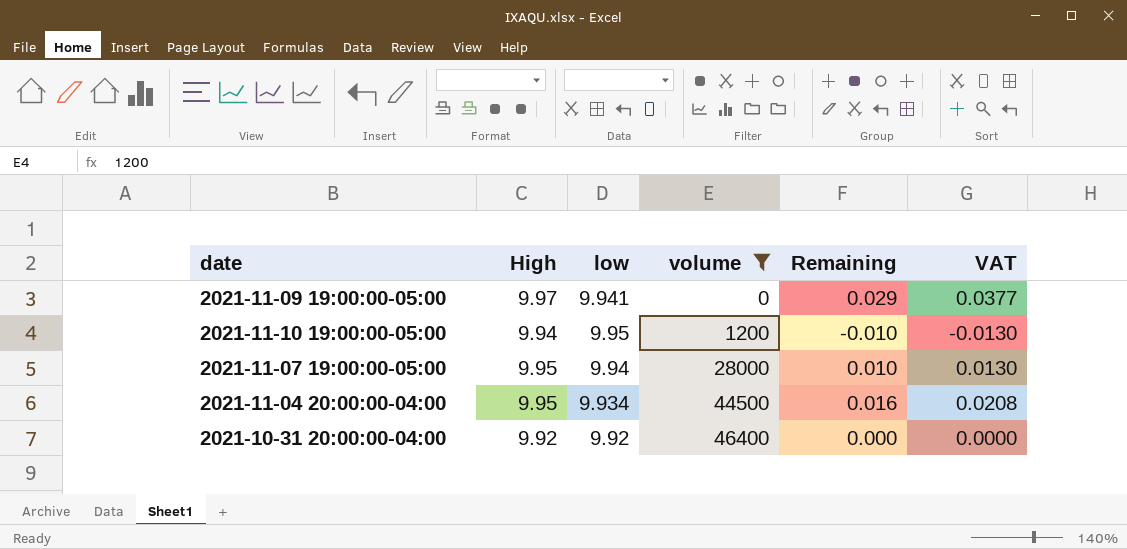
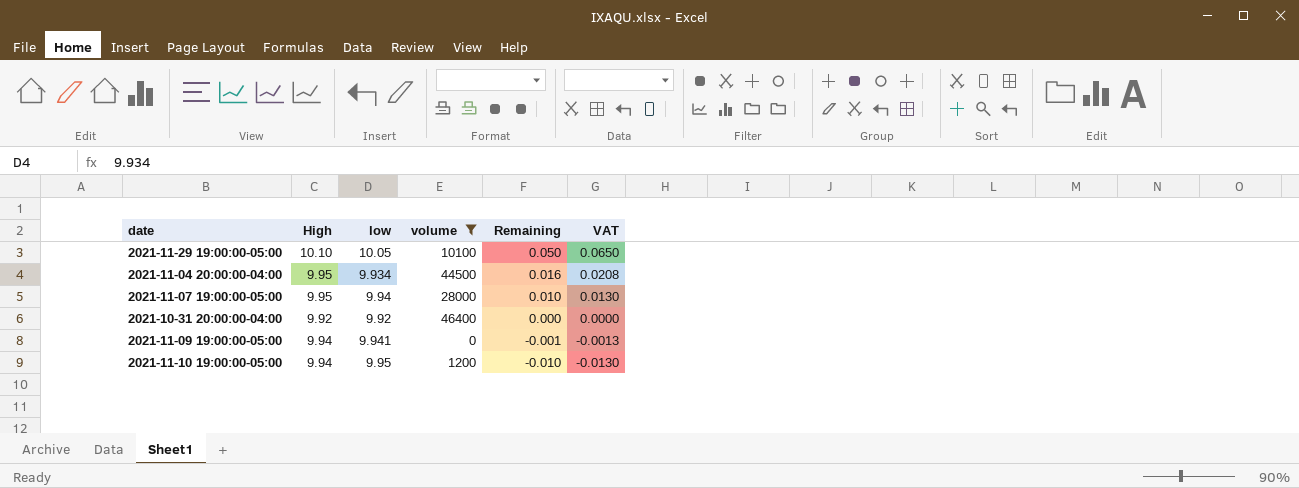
row order: volume ascending -> Remaining descending
row 2021-11-29 19:00:00-05:00: none -> 10.10 | 10.05 | 10100 | 0.050 | 0.0650
2021-11-09 19:00:00-05:00 | High: 9.97 -> 9.94
2021-11-09 19:00:00-05:00 | Remaining: 0.029 -> -0.001
2021-11-09 19:00:00-05:00 | VAT: 0.0377 -> -0.0013

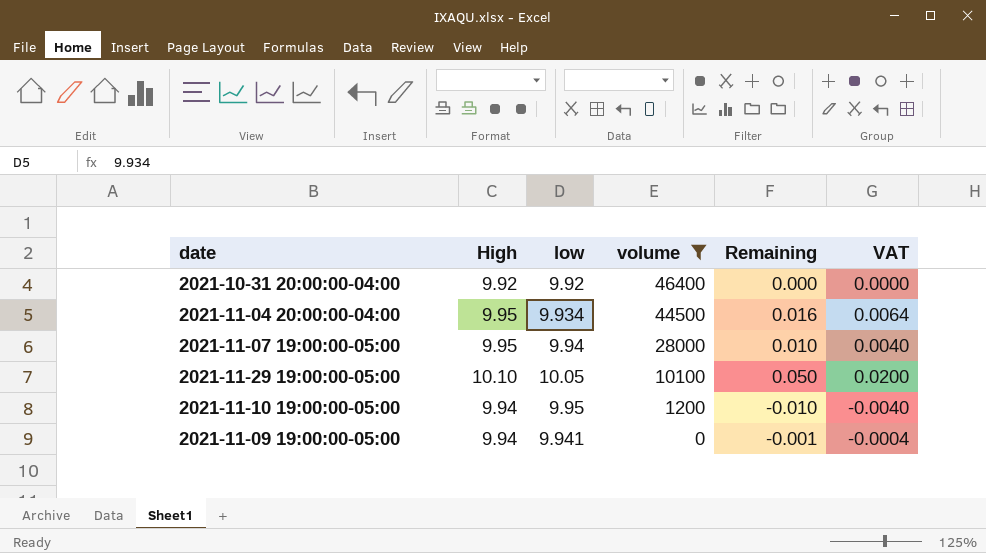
row order: Remaining descending -> volume descending
column VAT | formula: [Remaining] * 1.3 -> [Remaining] * 0.4

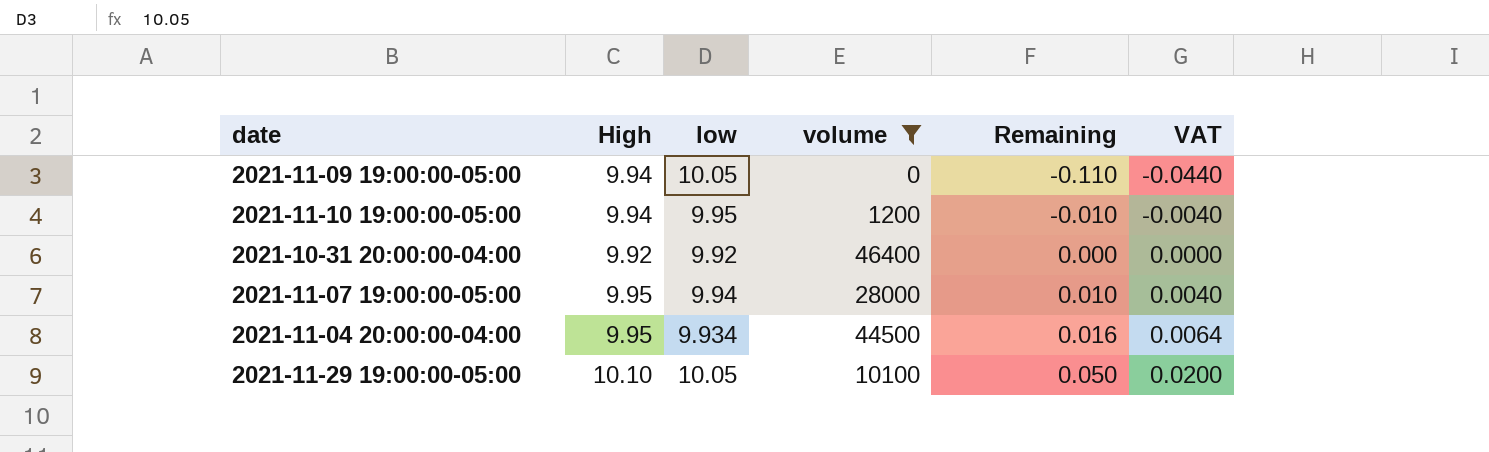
row order: volume descending -> Remaining ascending
2021-11-09 19:00:00-05:00 | low: 9.941 -> 10.05
2021-11-09 19:00:00-05:00 | Remaining: -0.001 -> -0.110
2021-11-09 19:00:00-05:00 | VAT: -0.0004 -> -0.0440

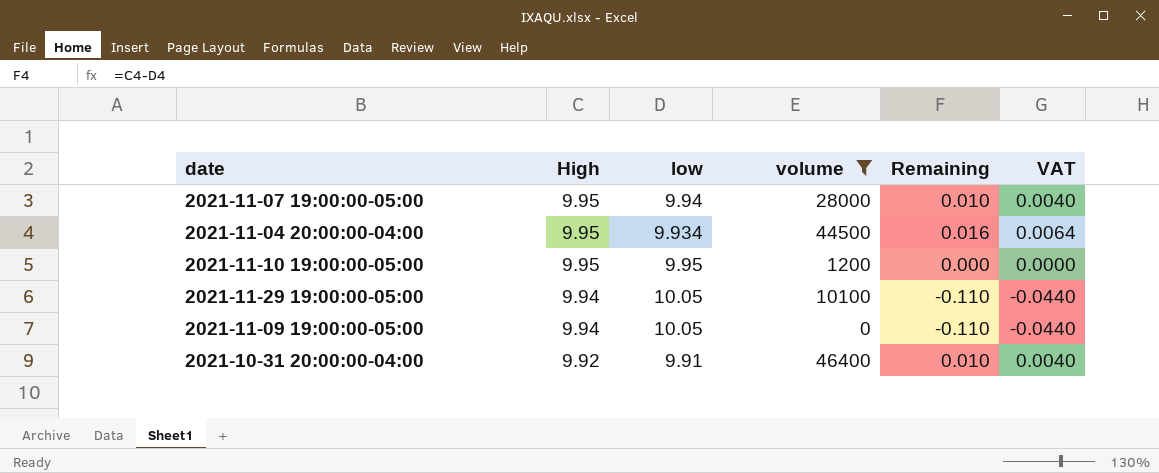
row order: Remaining ascending -> High descending
2021-11-10 19:00:00-05:00 | High: 9.94 -> 9.95
2021-11-10 19:00:00-05:00 | Remaining: -0.010 -> 0.000
2021-11-10 19:00:00-05:00 | VAT: -0.0040 -> 0.0000
2021-11-29 19:00:00-05:00 | High: 10.10 -> 9.94
2021-11-29 19:00:00-05:00 | Remaining: 0.050 -> -0.110
2021-11-29 19:00:00-05:00 | VAT: 0.0200 -> -0.0440
2021-10-31 20:00:00-04:00 | low: 9.92 -> 9.91
2021-10-31 20:00:00-04:00 | Remaining: 0.000 -> 0.010
2021-10-31 20:00:00-04:00 | VAT: 0.0000 -> 0.0040

